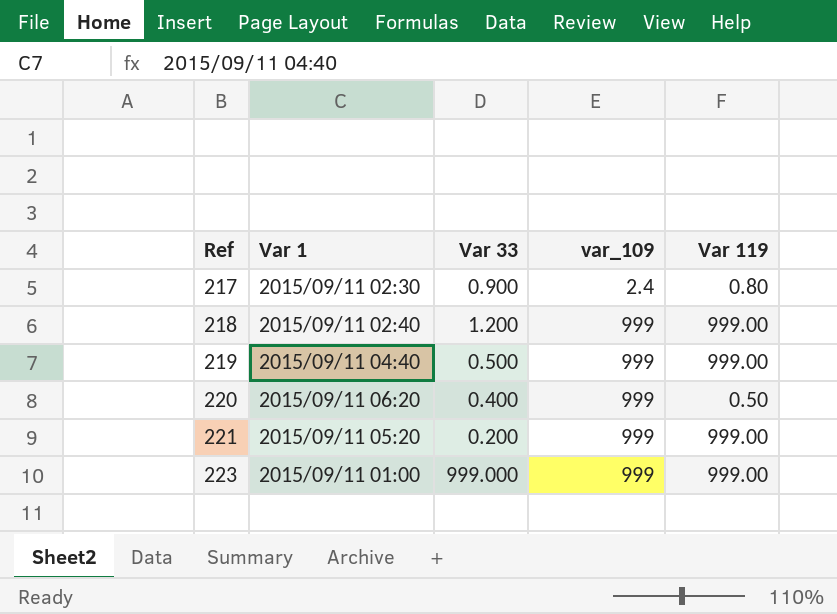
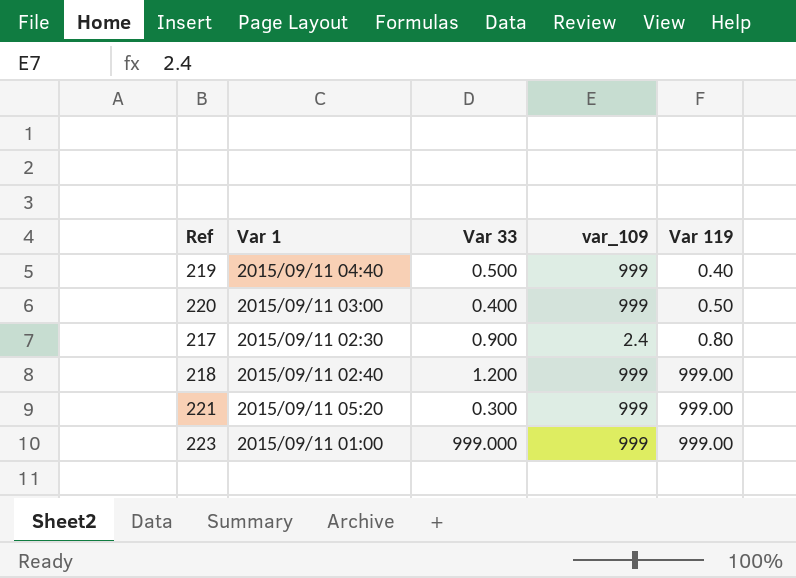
row order: Ref ascending -> Var 119 ascending
219 | Var 119: 999.00 -> 0.40
220 | Var 1: 2015/09/11 06:20 -> 2015/09/11 03:00
221 | Var 33: 0.200 -> 0.300

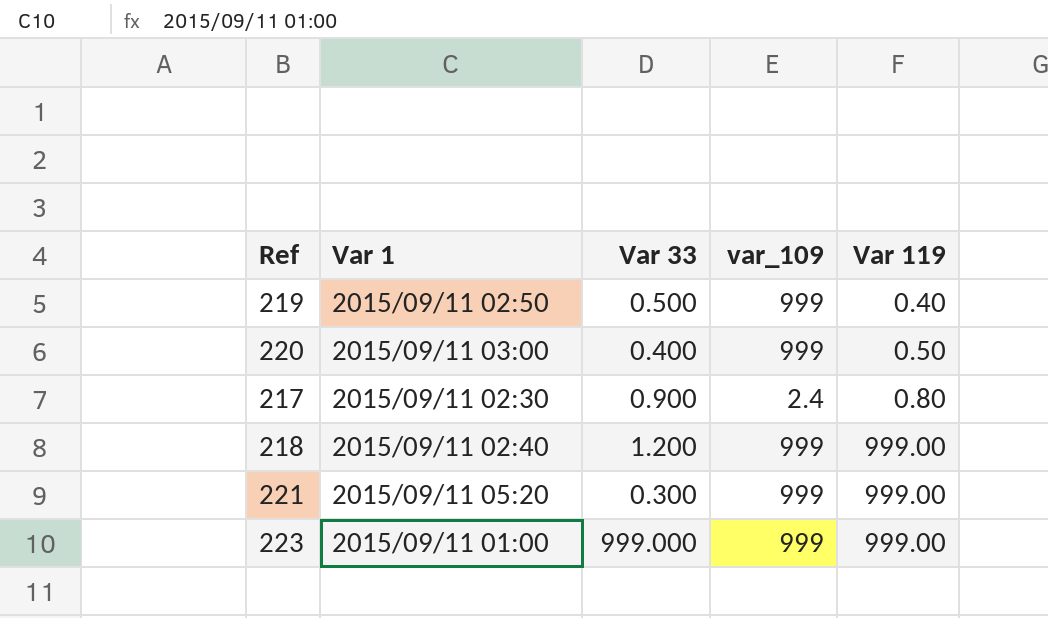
219 | Var 1: 2015/09/11 04:40 -> 2015/09/11 02:50

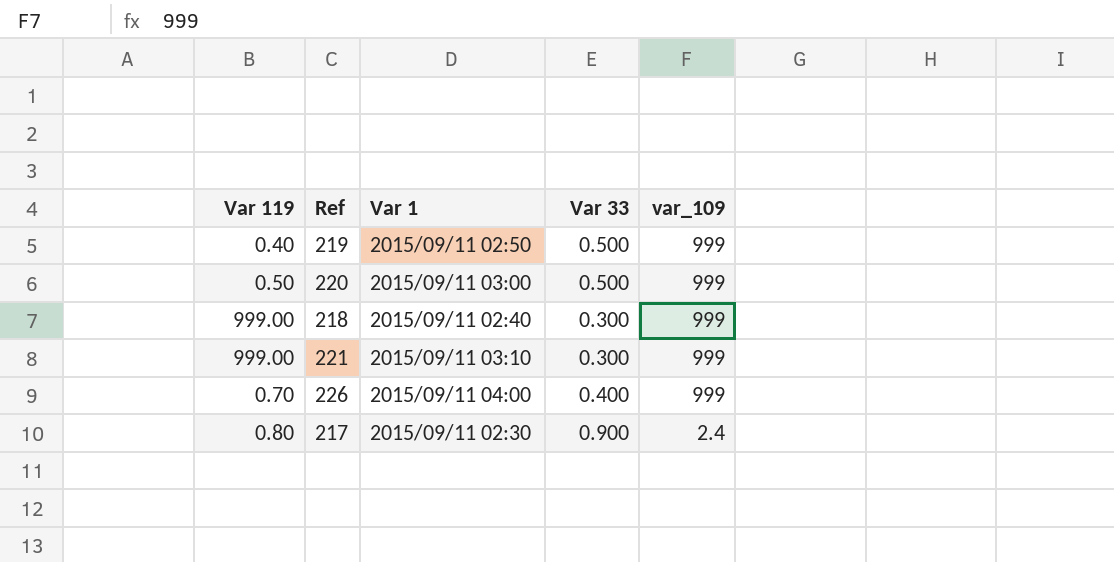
row order: Var 119 ascending -> var_109 descending
column Var 119 | position: 5 -> 1
row 223: 2015/09/11 01:00 | 999.000 | 999 | 999.00 -> none
220 | Var 33: 0.400 -> 0.500
218 | Var 33: 1.200 -> 0.300
221 | Var 1: 2015/09/11 05:20 -> 2015/09/11 03:10
row 226: none -> 0.70 | 2015/09/11 04:00 | 0.400 | 999

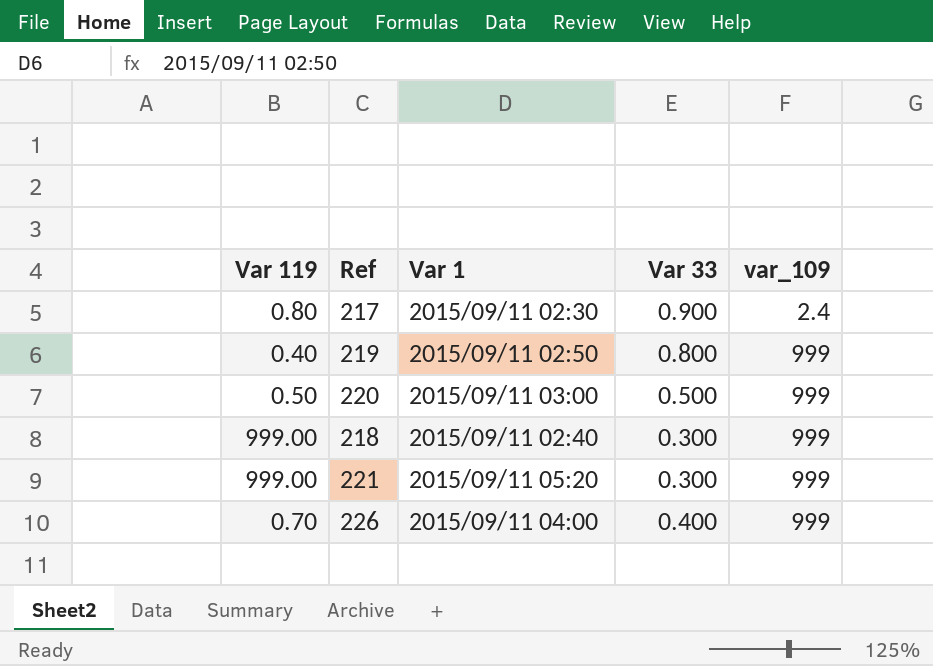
row order: var_109 descending -> var_109 ascending
219 | Var 33: 0.500 -> 0.800
221 | Var 1: 2015/09/11 03:10 -> 2015/09/11 05:20

